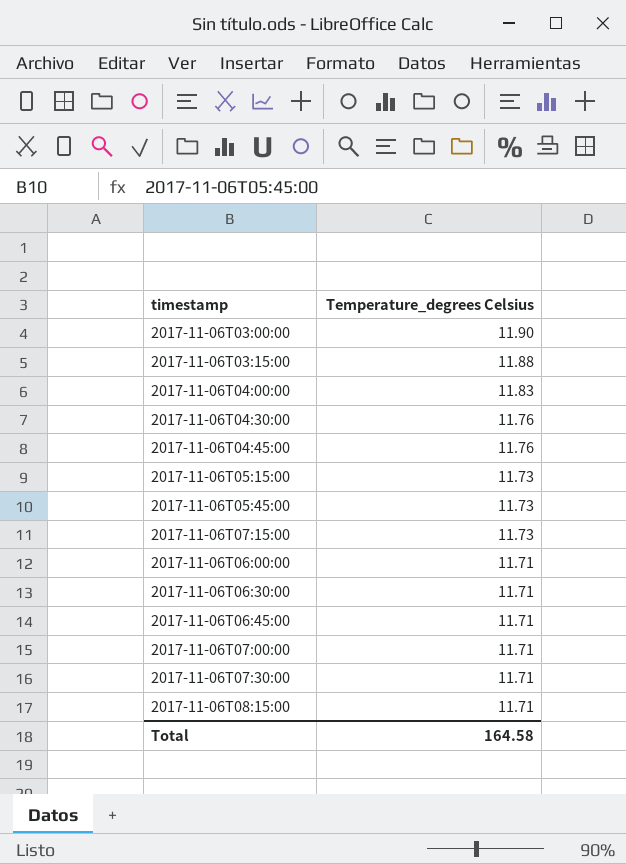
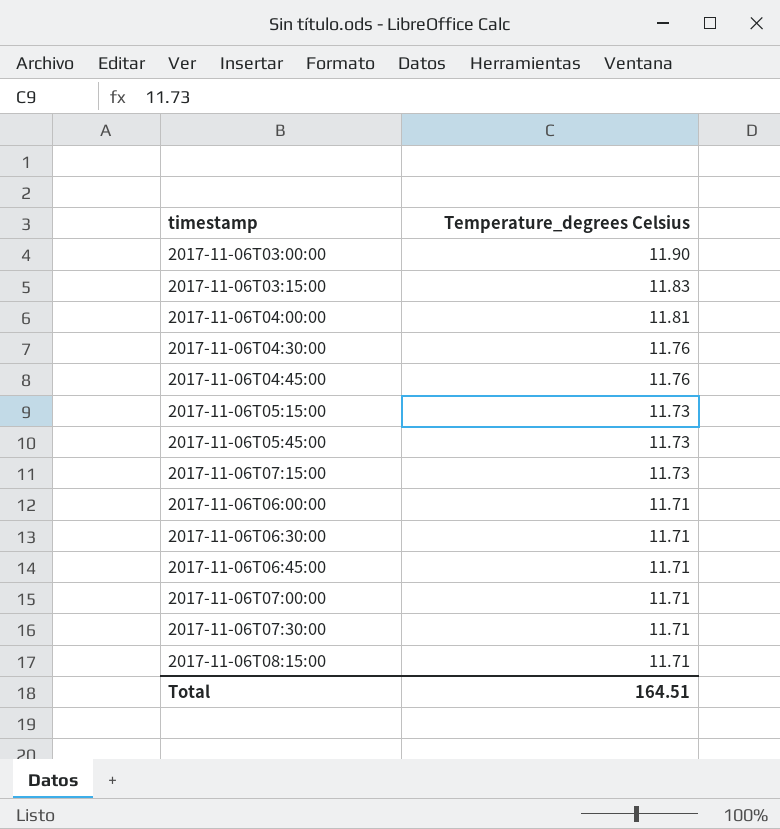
2017-11-06T03:15:00 | Temperature_degrees Celsius: 11.88 -> 11.83
2017-11-06T04:00:00 | Temperature_degrees Celsius: 11.83 -> 11.81
Total | Temperature_degrees Celsius: 164.58 -> 164.51

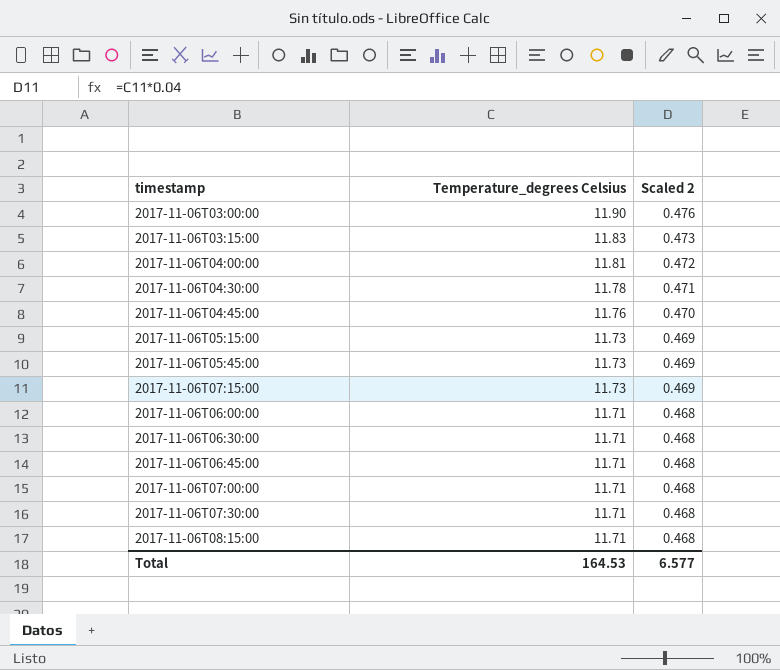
column Scaled 2 | formula: none -> [Temperature_degrees Celsius] * 0.04
2017-11-06T04:30:00 | Temperature_degrees Celsius: 11.76 -> 11.78
Total | Temperature_degrees Celsius: 164.51 -> 164.53

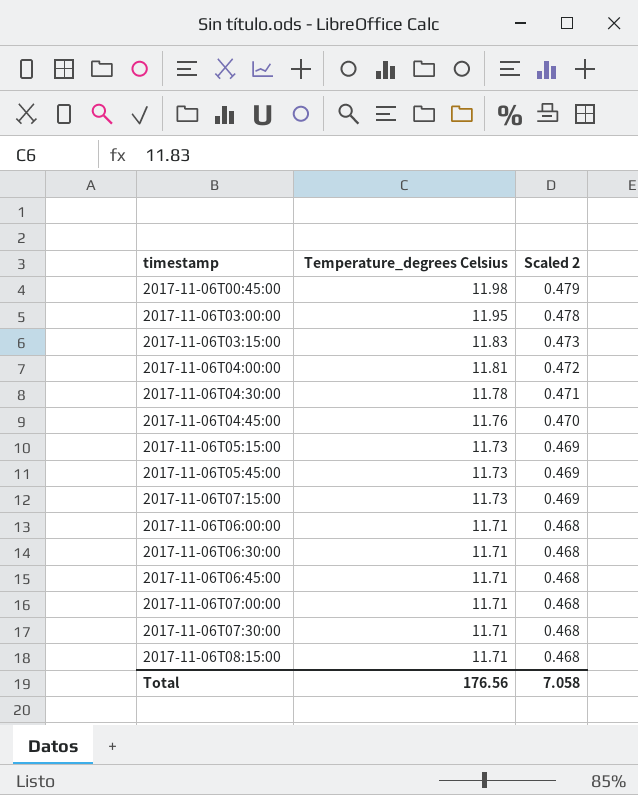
row 2017-11-06T00:45:00: none -> 11.98 | 0.479
2017-11-06T03:00:00 | Temperature_degrees Celsius: 11.90 -> 11.95
2017-11-06T03:00:00 | Scaled 2: 0.476 -> 0.478
Total | Temperature_degrees Celsius: 164.53 -> 176.56
Total | Scaled 2: 6.577 -> 7.058

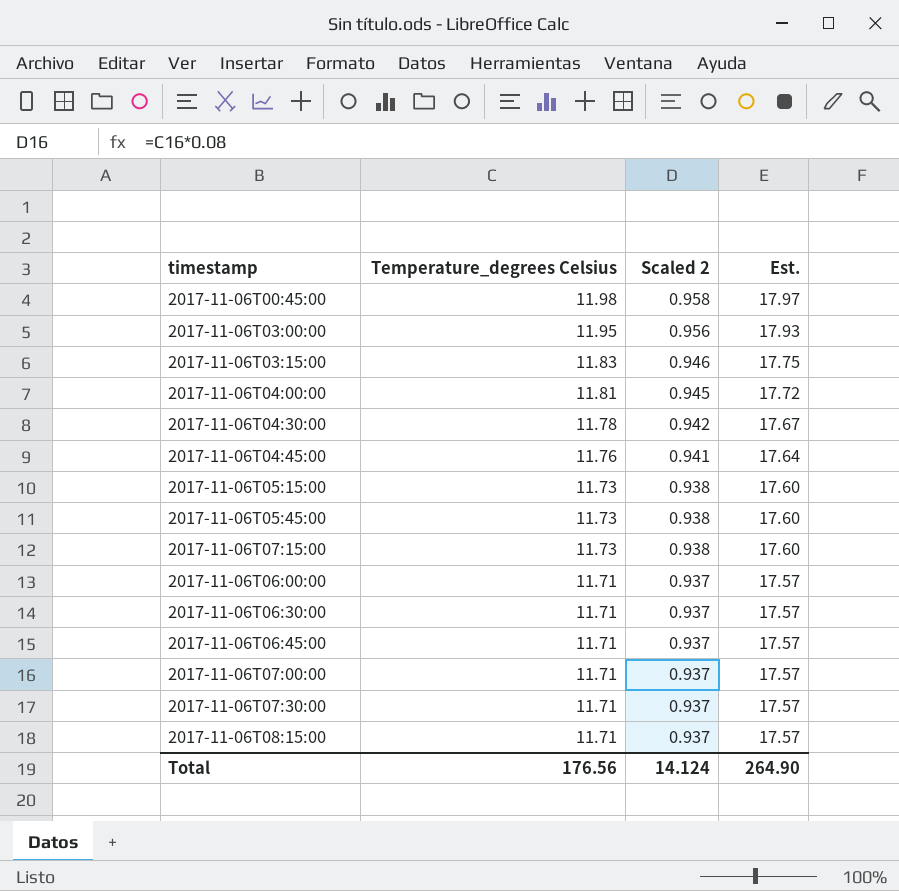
column Scaled 2 | formula: [Temperature_degrees Celsius] * 0.04 -> [Temperature_degrees Celsius] * 0.08
column Est. | formula: none -> [Temperature_degrees Celsius] * 1.5
Total | Scaled 2: 7.058 -> 14.124

